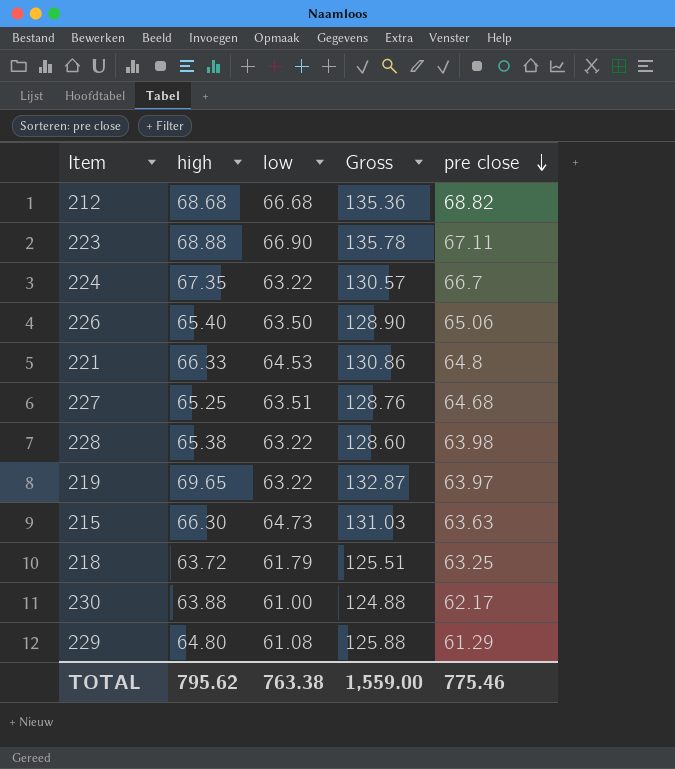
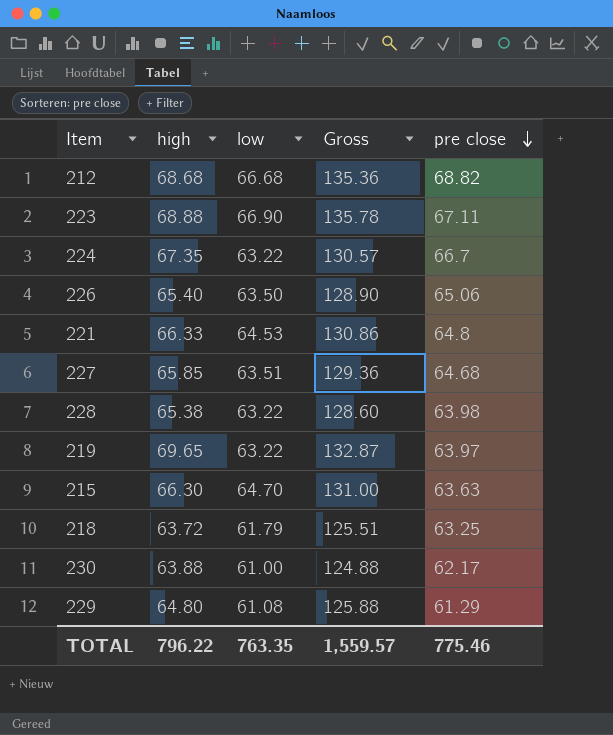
227 | high: 65.25 -> 65.85
227 | Gross: 128.76 -> 129.36
215 | low: 64.73 -> 64.70
215 | Gross: 131.03 -> 131.00
TOTAL | high: 795.62 -> 796.22
TOTAL | low: 763.38 -> 763.35
TOTAL | Gross: 1,559.00 -> 1,559.57

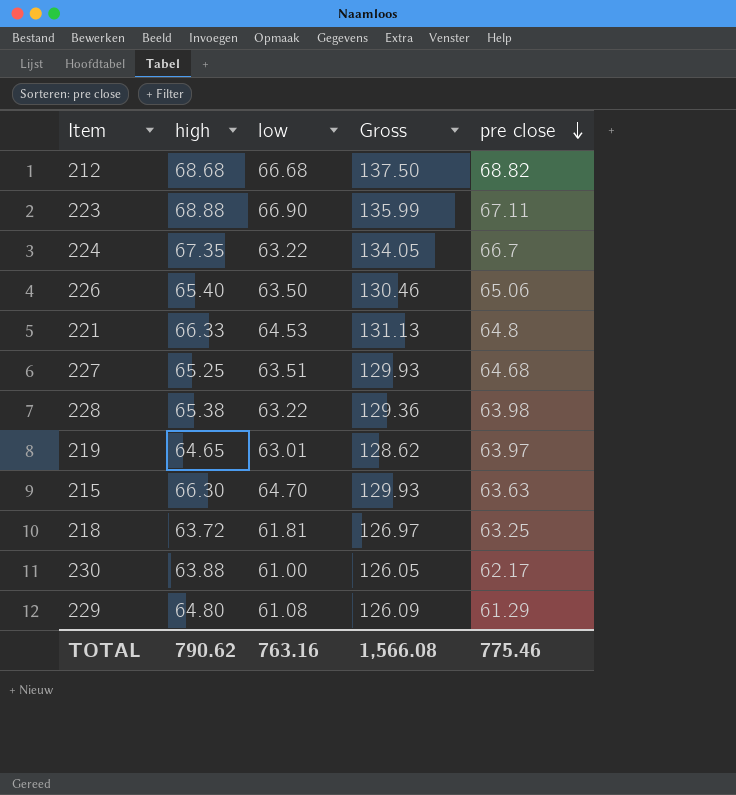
column Gross | formula: [high] + [low] -> [high] + [pre close]
227 | high: 65.85 -> 65.25
219 | high: 69.65 -> 64.65
219 | low: 63.22 -> 63.01
218 | low: 61.79 -> 61.81
TOTAL | high: 796.22 -> 790.62
TOTAL | low: 763.35 -> 763.16
TOTAL | Gross: 1,559.57 -> 1,566.08

